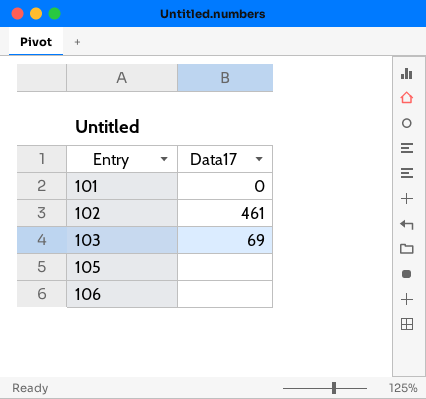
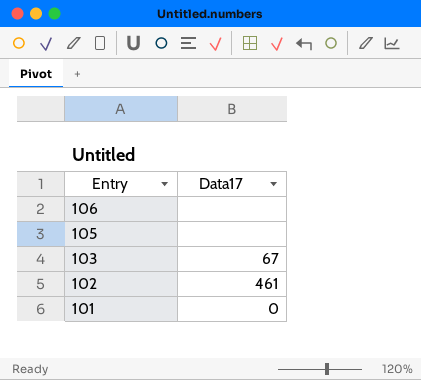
row order: Entry ascending -> Entry descending
103 | Data17: 69 -> 67

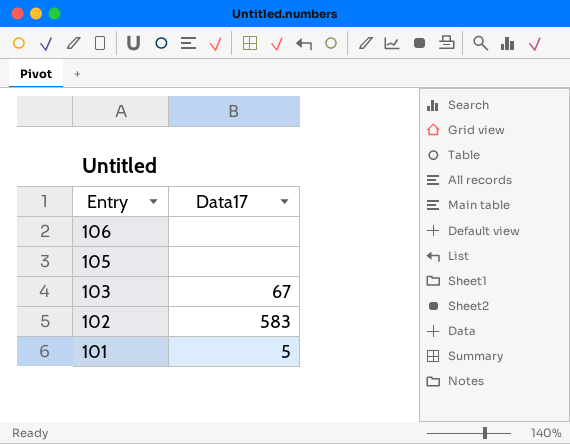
102 | Data17: 461 -> 583
101 | Data17: 0 -> 5

